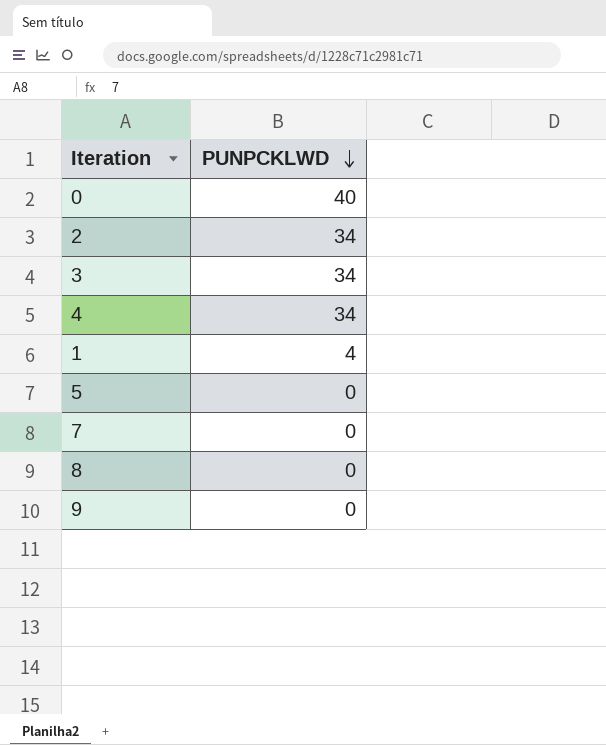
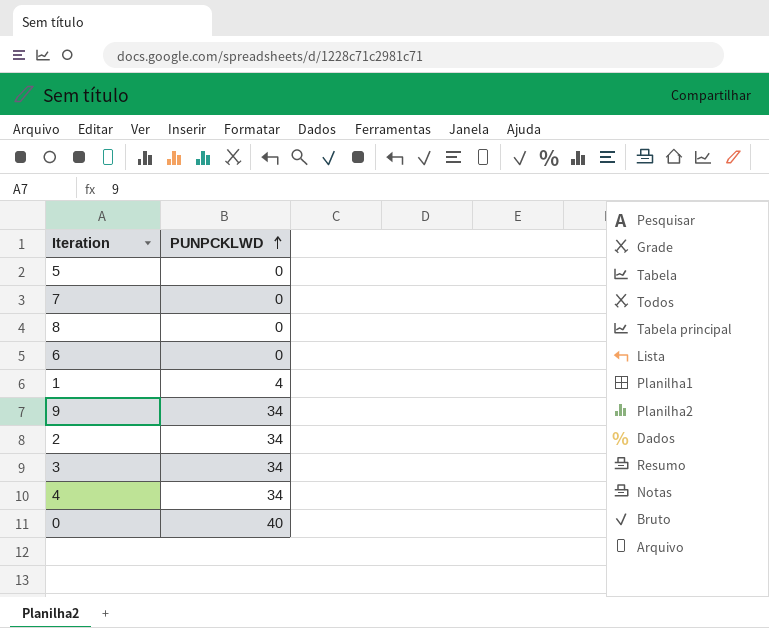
row order: PUNPCKLWD descending -> PUNPCKLWD ascending
row 6: none -> 0
9 | PUNPCKLWD: 0 -> 34

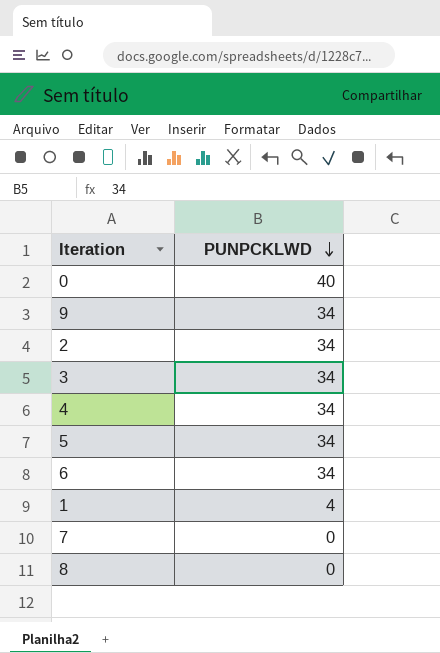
row order: PUNPCKLWD ascending -> PUNPCKLWD descending
5 | PUNPCKLWD: 0 -> 34
6 | PUNPCKLWD: 0 -> 34

